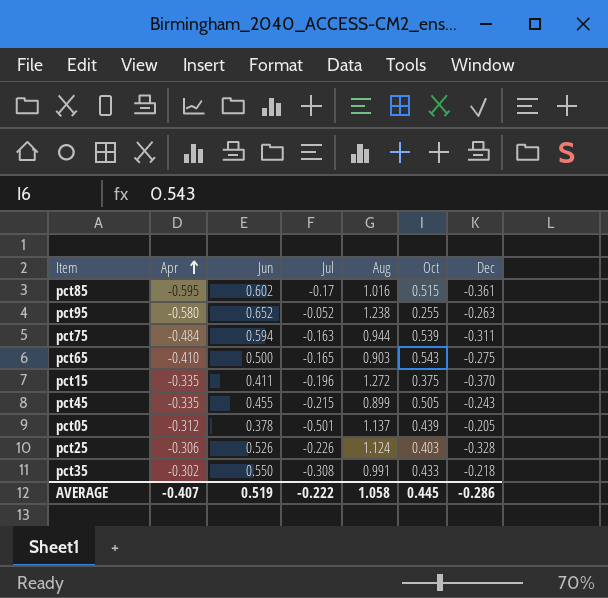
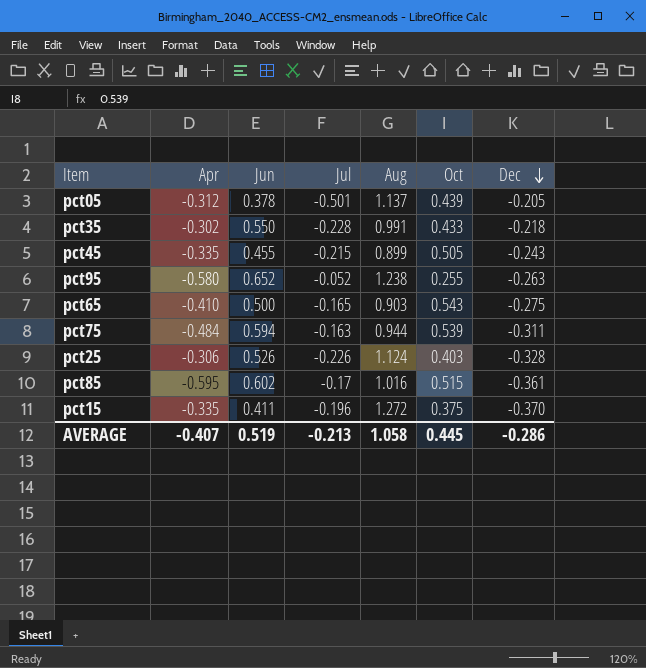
row order: Apr ascending -> Dec descending
pct35 | Jul: -0.308 -> -0.228
AVERAGE | Jul: -0.222 -> -0.213

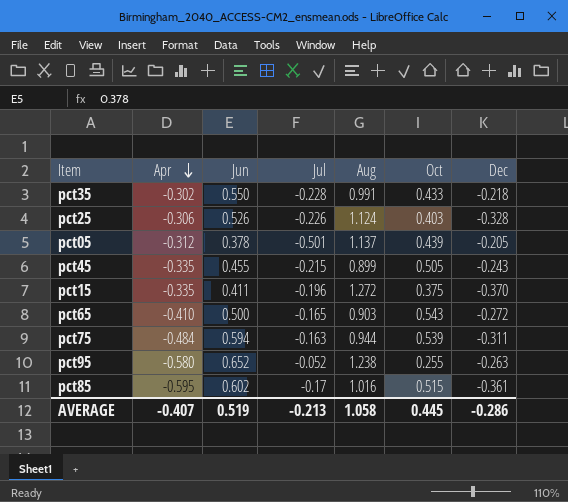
row order: Dec descending -> Apr descending
pct65 | Dec: -0.275 -> -0.272

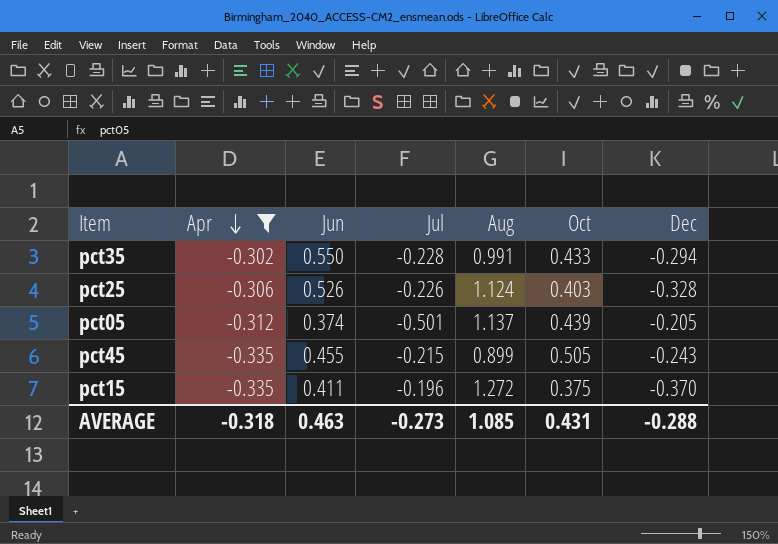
filter: none -> Apr >= -0.335
pct35 | Dec: -0.218 -> -0.294
pct05 | Jun: 0.378 -> 0.374
AVERAGE | Apr: -0.407 -> -0.318
AVERAGE | Jun: 0.519 -> 0.463
AVERAGE | Jul: -0.213 -> -0.273
AVERAGE | Aug: 1.058 -> 1.085
AVERAGE | Oct: 0.445 -> 0.431
AVERAGE | Dec: -0.286 -> -0.288

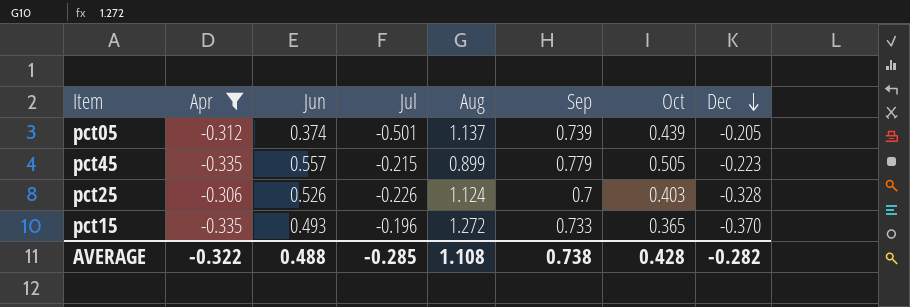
row order: Apr descending -> Dec descending
column Sep | position: none -> 6
row pct35: -0.302 | 0.550 | -0.228 | 0.991 | 0.433 | -0.294 -> none
pct45 | Jun: 0.455 -> 0.557
pct45 | Dec: -0.243 -> -0.223
pct15 | Jun: 0.411 -> 0.493
pct15 | Oct: 0.375 -> 0.365
AVERAGE | Apr: -0.318 -> -0.322
AVERAGE | Jun: 0.463 -> 0.488
AVERAGE | Jul: -0.273 -> -0.285
AVERAGE | Aug: 1.085 -> 1.108
AVERAGE | Oct: 0.431 -> 0.428
AVERAGE | Dec: -0.288 -> -0.282

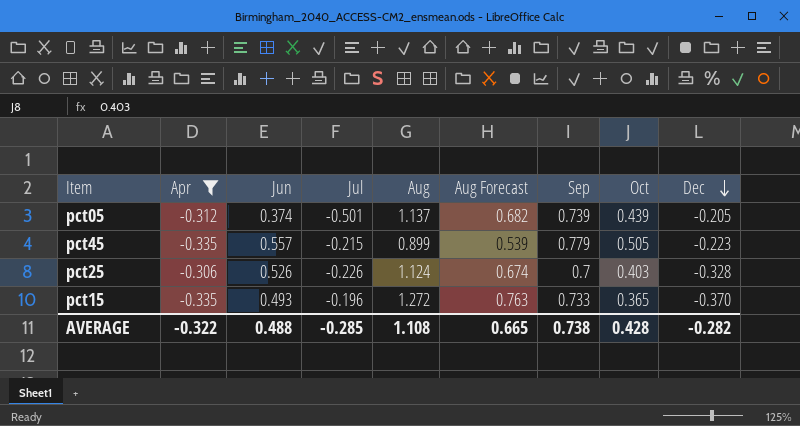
column Aug Forecast | formula: none -> [Aug] * 0.6

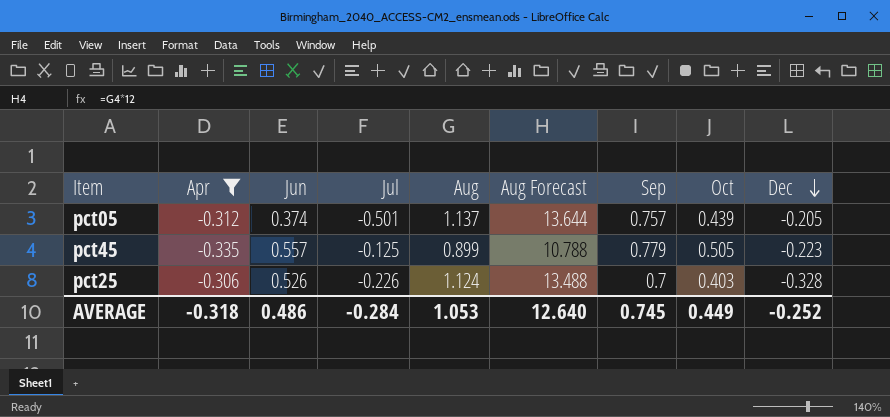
column Aug Forecast | formula: [Aug] * 0.6 -> [Aug] * 12
row pct15: -0.335 | 0.493 | -0.196 | 1.272 | 0.763 | 0.733 | 0.365 | -0.370 -> none
pct05 | Sep: 0.739 -> 0.757
pct45 | Jul: -0.215 -> -0.125
AVERAGE | Apr: -0.322 -> -0.318
AVERAGE | Jun: 0.488 -> 0.486
AVERAGE | Jul: -0.285 -> -0.284
AVERAGE | Aug: 1.108 -> 1.053
AVERAGE | Aug Forecast: 0.665 -> 12.640
AVERAGE | Sep: 0.738 -> 0.745
AVERAGE | Oct: 0.428 -> 0.449
AVERAGE | Dec: -0.282 -> -0.252

